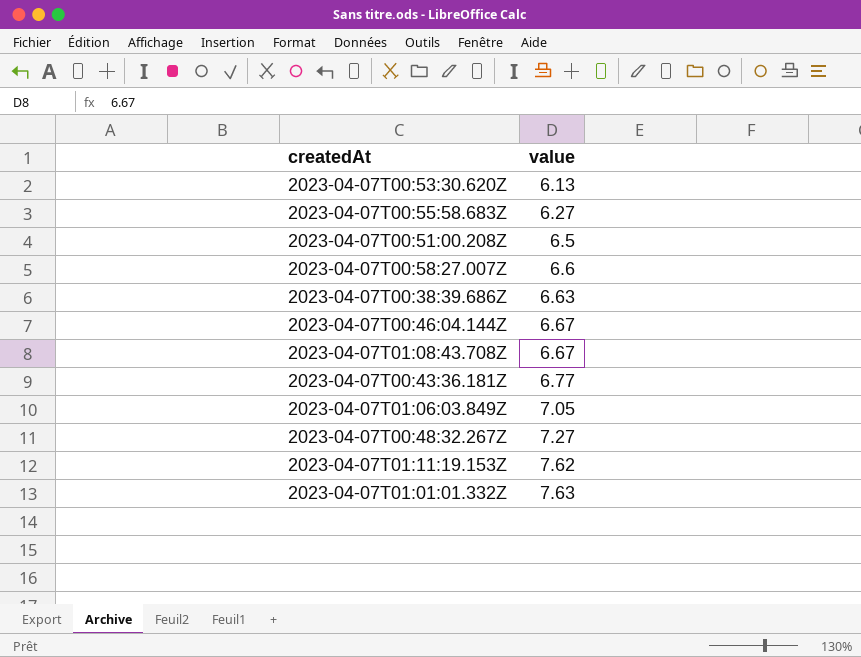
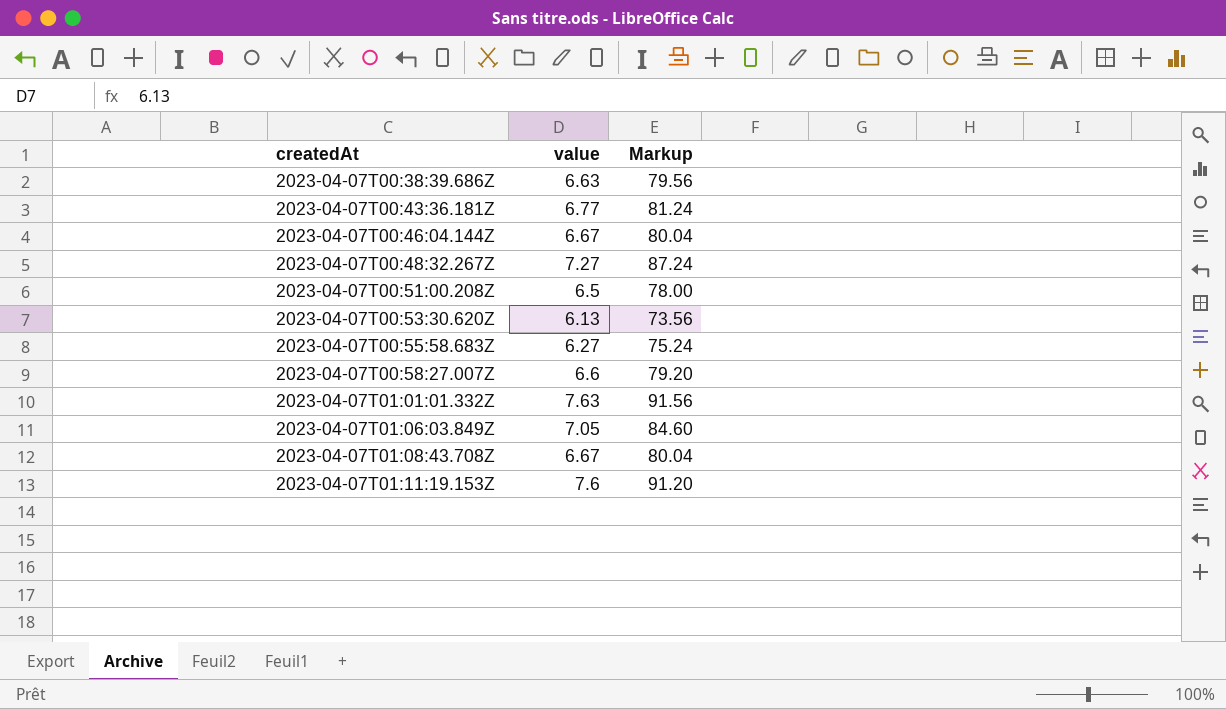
row order: value ascending -> createdAt ascending
column Markup | formula: none -> [value] * 12
2023-04-07T01:11:19.153Z | value: 7.62 -> 7.6

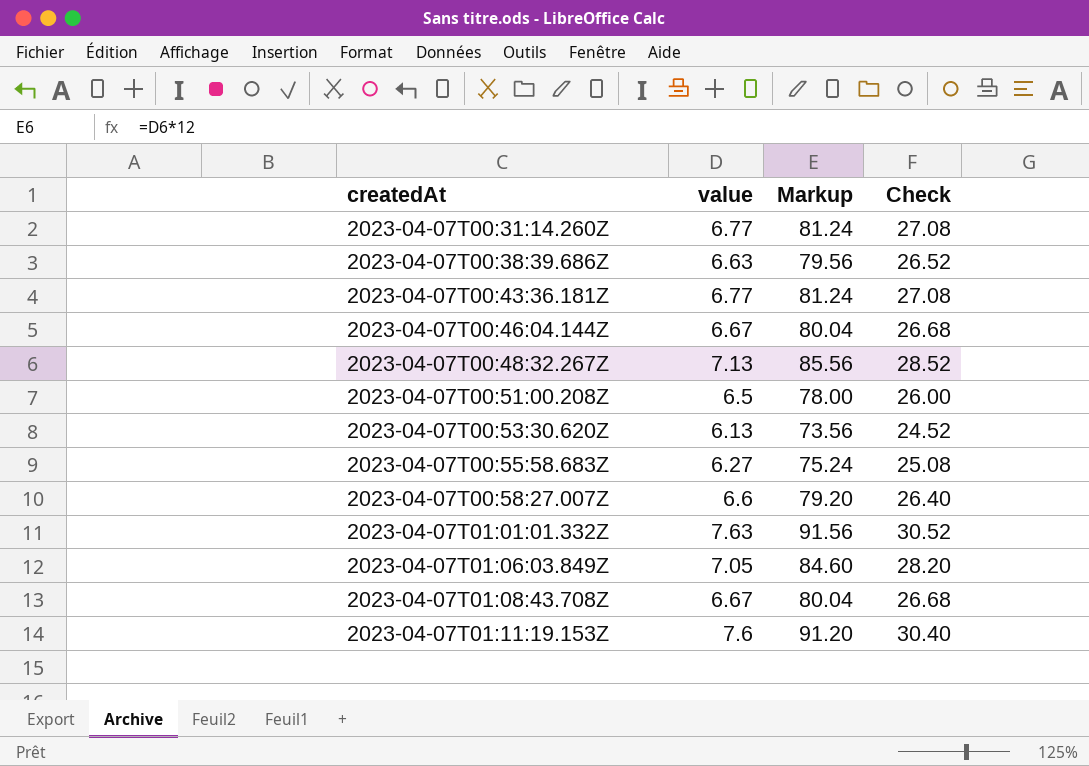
column Check | formula: none -> [value] * 4
row 2023-04-07T00:31:14.260Z: none -> 6.77 | 81.24 | 27.08
2023-04-07T00:48:32.267Z | value: 7.27 -> 7.13
2023-04-07T00:48:32.267Z | Markup: 87.24 -> 85.56

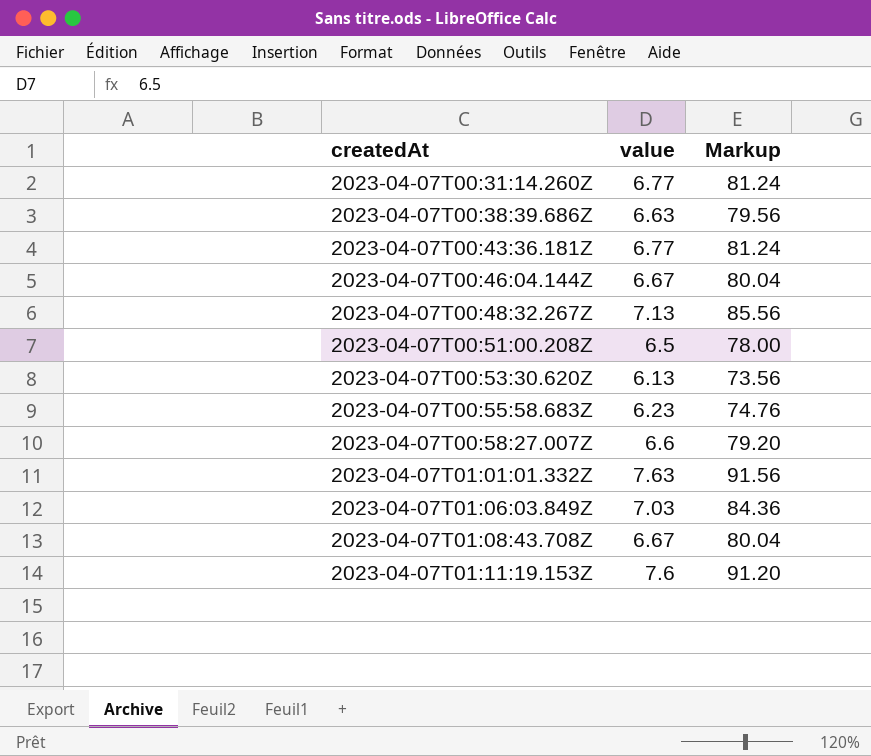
column Check | formula: [value] * 4 -> none
2023-04-07T00:55:58.683Z | value: 6.27 -> 6.23
2023-04-07T00:55:58.683Z | Markup: 75.24 -> 74.76
2023-04-07T01:06:03.849Z | value: 7.05 -> 7.03
2023-04-07T01:06:03.849Z | Markup: 84.60 -> 84.36

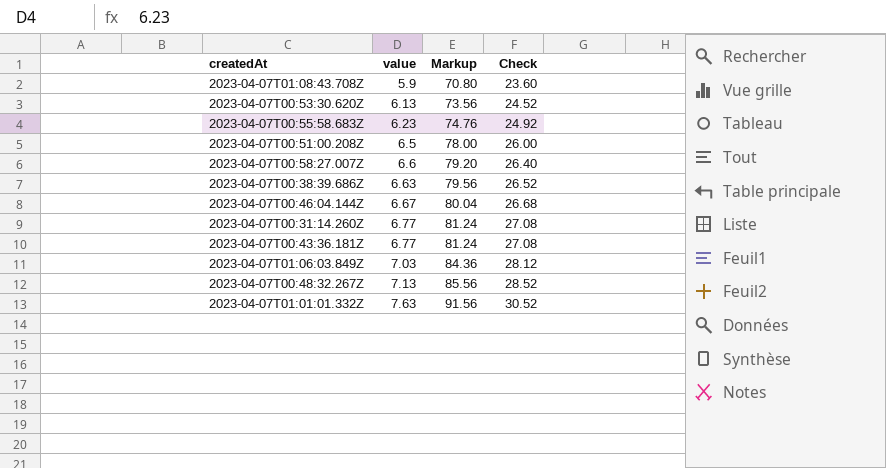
row order: createdAt ascending -> value ascending
column Check | formula: none -> [value] * 4
row 2023-04-07T01:11:19.153Z: 7.6 | 91.20 -> none
2023-04-07T01:08:43.708Z | value: 6.67 -> 5.9
2023-04-07T01:08:43.708Z | Markup: 80.04 -> 70.80

